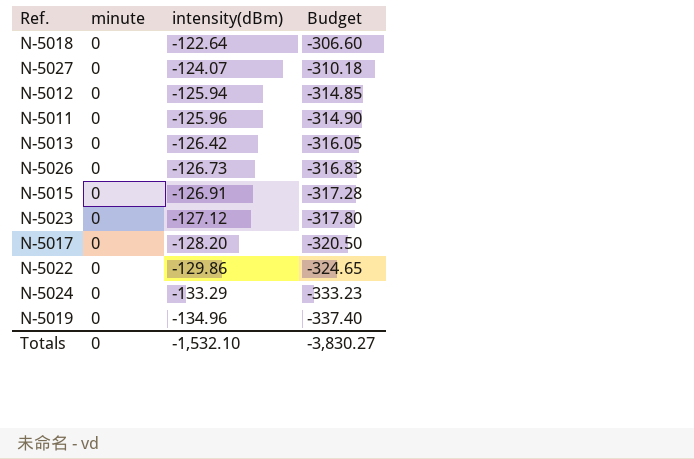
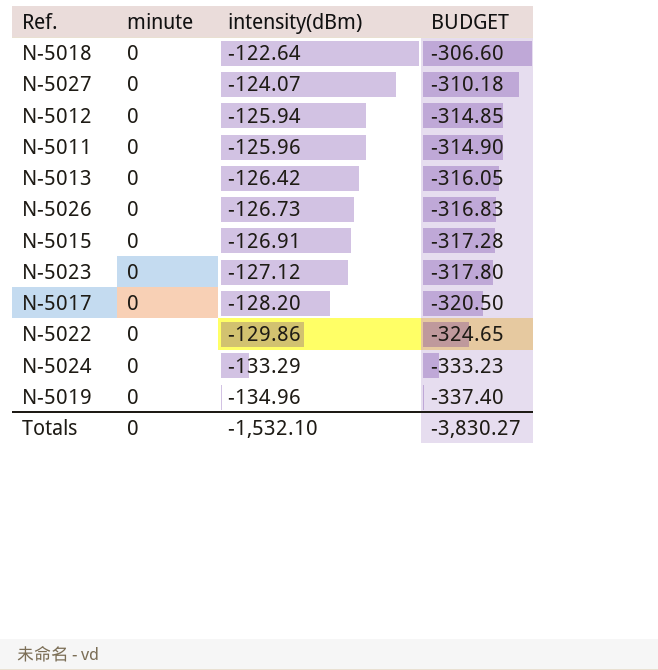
column name: Budget -> BUDGET

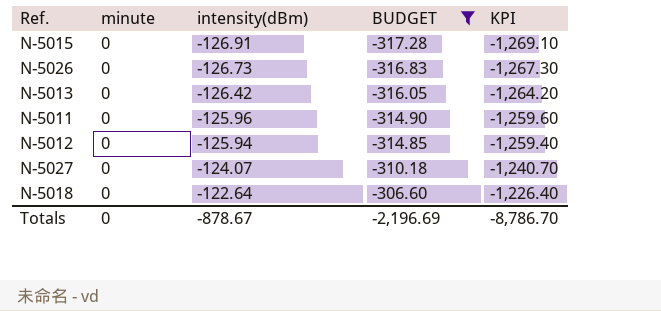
filter: none -> BUDGET >= -317.28
row order: intensity(dBm) descending -> intensity(dBm) ascending
column KPI | formula: none -> [intensity(dBm)] * 10
Totals | intensity(dBm): -1,532.10 -> -878.67
Totals | BUDGET: -3,830.27 -> -2,196.69

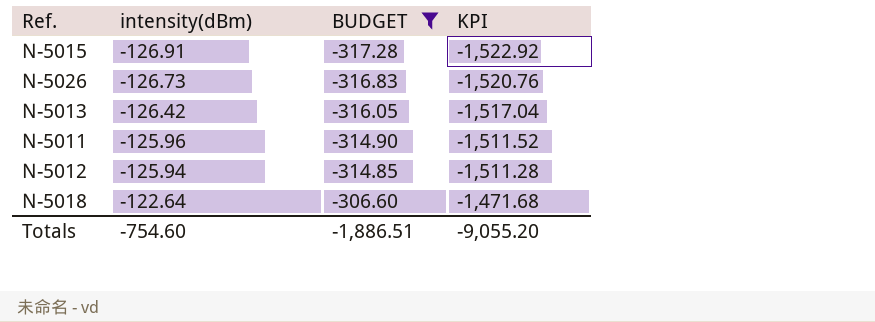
column minute | position: 2 -> none
column KPI | formula: [intensity(dBm)] * 10 -> [intensity(dBm)] * 12
row N-5027: 0 | -124.07 | -310.18 | -1,240.70 -> none
Totals | intensity(dBm): -878.67 -> -754.60
Totals | BUDGET: -2,196.69 -> -1,886.51
Totals | KPI: -8,786.70 -> -9,055.20

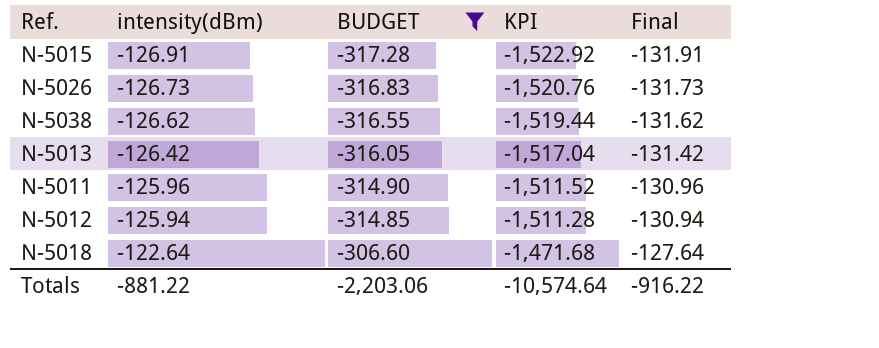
column Final | formula: none -> [intensity(dBm)] - 5
row N-5038: none -> -126.62 | -316.55 | -1,519.44 | -131.62
Totals | intensity(dBm): -754.60 -> -881.22
Totals | BUDGET: -1,886.51 -> -2,203.06
Totals | KPI: -9,055.20 -> -10,574.64

